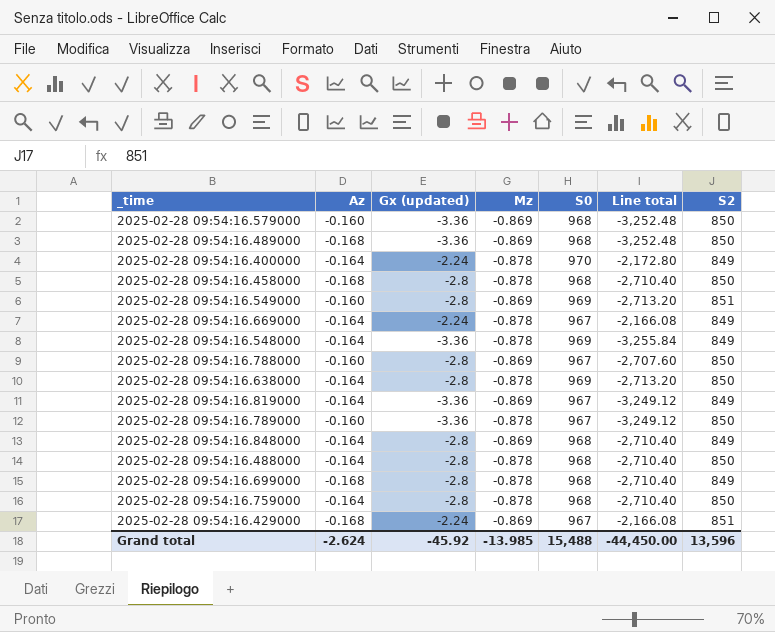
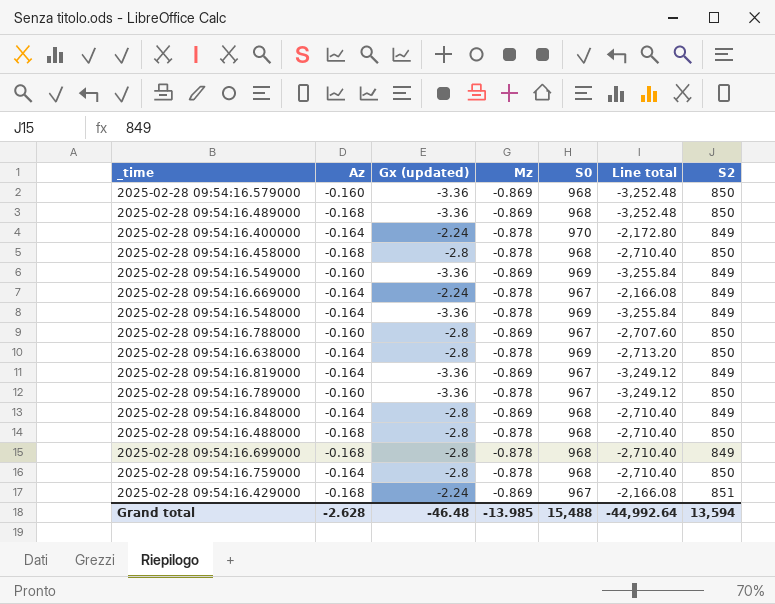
2025-02-28 09:54:16.549000 | Gx (updated): -2.8 -> -3.36
2025-02-28 09:54:16.549000 | Line total: -2,713.20 -> -3,255.84
2025-02-28 09:54:16.549000 | S2: 851 -> 849
2025-02-28 09:54:16.488000 | Az: -0.164 -> -0.168
Grand total | Az: -2.624 -> -2.628
Grand total | Gx (updated): -45.92 -> -46.48
Grand total | Line total: -44,450.00 -> -44,992.64
Grand total | S2: 13,596 -> 13,594

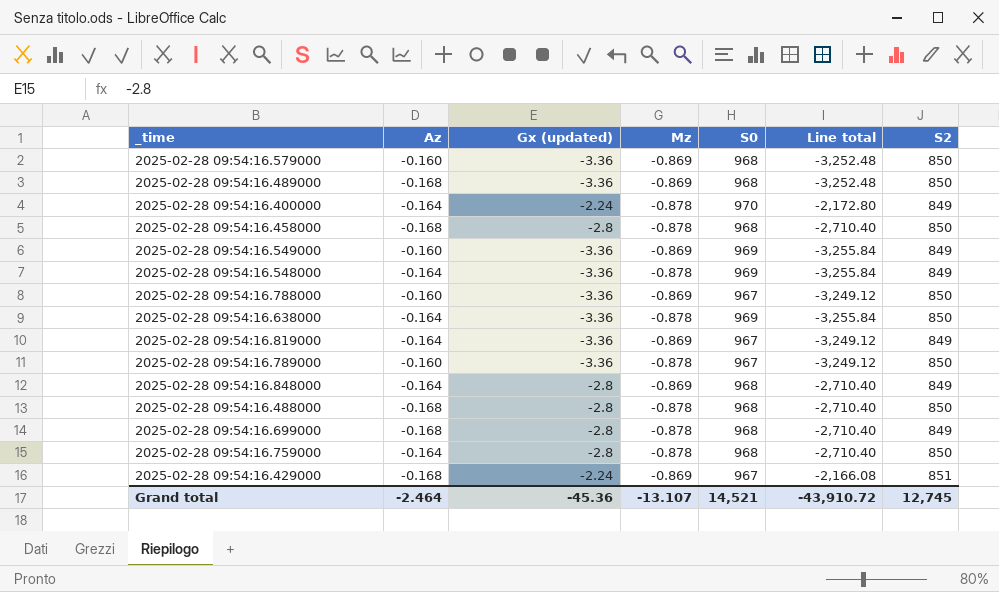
row 2025-02-28 09:54:16.669000: -0.164 | -2.24 | -0.878 | 967 | -2,166.08 | 849 -> none
2025-02-28 09:54:16.788000 | Gx (updated): -2.8 -> -3.36
2025-02-28 09:54:16.788000 | Line total: -2,707.60 -> -3,249.12
2025-02-28 09:54:16.638000 | Gx (updated): -2.8 -> -3.36
2025-02-28 09:54:16.638000 | Line total: -2,713.20 -> -3,255.84
Grand total | Az: -2.628 -> -2.464
Grand total | Gx (updated): -46.48 -> -45.36
Grand total | Mz: -13.985 -> -13.107
Grand total | S0: 15,488 -> 14,521
Grand total | Line total: -44,992.64 -> -43,910.72
Grand total | S2: 13,594 -> 12,745

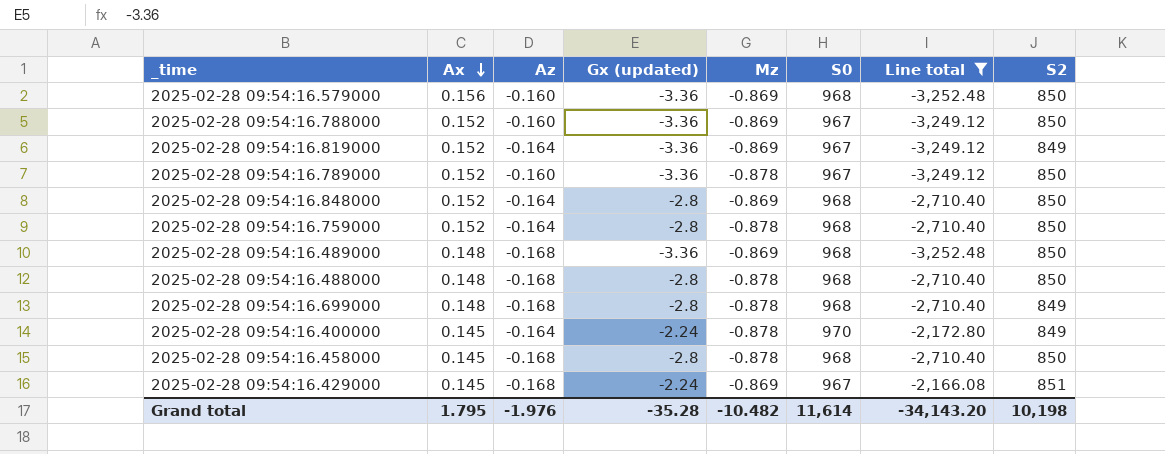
filter: none -> Line total != -3,255.84
row order: none -> Ax descending
column Ax | position: none -> 2
2025-02-28 09:54:16.848000 | S2: 849 -> 850
Grand total | Az: -2.464 -> -1.976
Grand total | Gx (updated): -45.36 -> -35.28
Grand total | Mz: -13.107 -> -10.482
Grand total | S0: 14,521 -> 11,614
Grand total | Line total: -43,910.72 -> -34,143.20
Grand total | S2: 12,745 -> 10,198

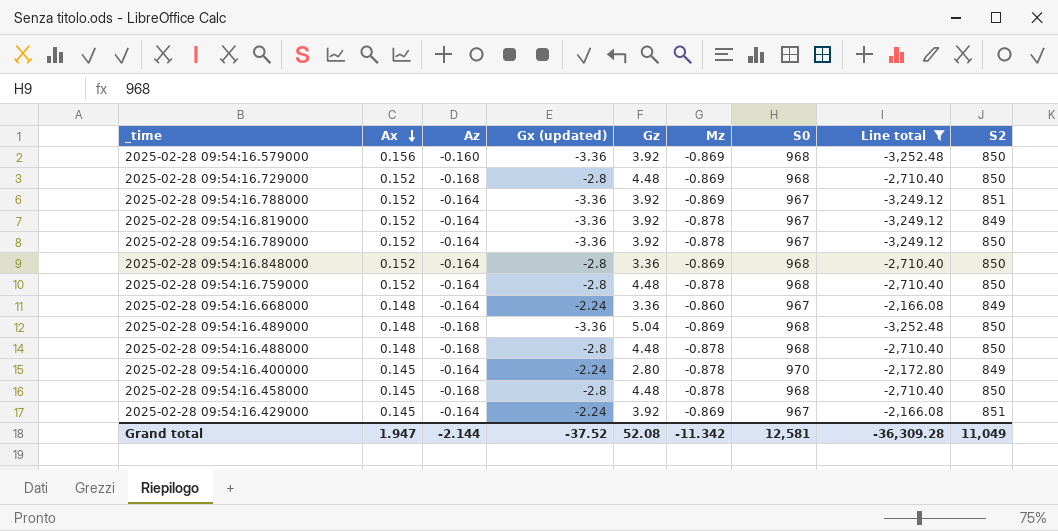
column Gz | position: none -> 5
row 2025-02-28 09:54:16.699000: 0.148 | -0.168 | -2.8 | -0.878 | 968 | -2,710.40 | 849 -> none
row 2025-02-28 09:54:16.729000: none -> 0.152 | -0.168 | -2.8 | 4.48 | -0.869 | 968 | -2,710.40 | 850
2025-02-28 09:54:16.788000 | Az: -0.160 -> -0.164
2025-02-28 09:54:16.788000 | S2: 850 -> 851
2025-02-28 09:54:16.819000 | Mz: -0.869 -> -0.878
2025-02-28 09:54:16.789000 | Az: -0.160 -> -0.164
row 2025-02-28 09:54:16.668000: none -> 0.148 | -0.164 | -2.24 | 3.36 | -0.860 | 967 | -2,166.08 | 849
2025-02-28 09:54:16.429000 | Az: -0.168 -> -0.164
Grand total | Ax: 1.795 -> 1.947
Grand total | Az: -1.976 -> -2.144
Grand total | Gx (updated): -35.28 -> -37.52
Grand total | Mz: -10.482 -> -11.342
Grand total | S0: 11,614 -> 12,581
Grand total | Line total: -34,143.20 -> -36,309.28
Grand total | S2: 10,198 -> 11,049

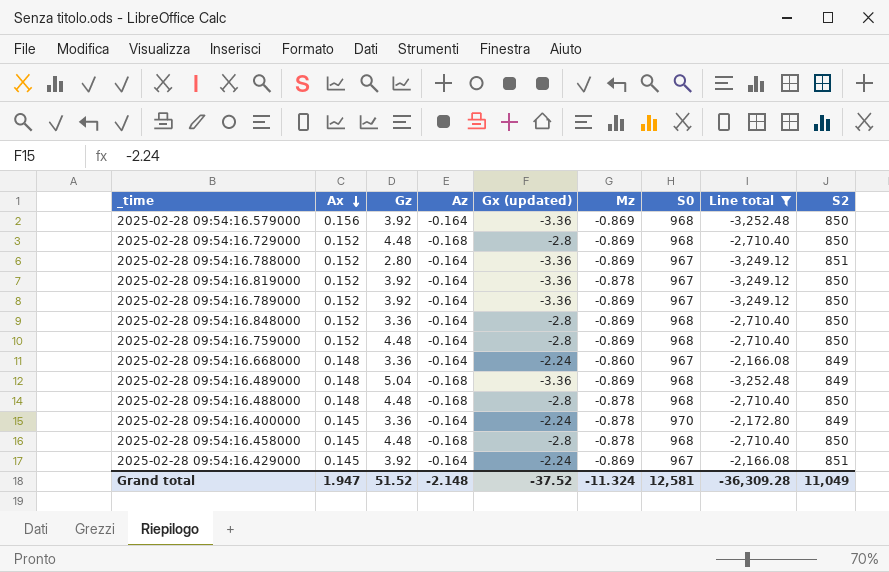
column Gz | position: 5 -> 3
2025-02-28 09:54:16.579000 | Az: -0.160 -> -0.164
2025-02-28 09:54:16.788000 | Gz: 3.92 -> 2.80
2025-02-28 09:54:16.819000 | S2: 849 -> 850
2025-02-28 09:54:16.789000 | Mz: -0.878 -> -0.869
2025-02-28 09:54:16.759000 | Mz: -0.878 -> -0.869
2025-02-28 09:54:16.489000 | S2: 850 -> 849
2025-02-28 09:54:16.400000 | Gz: 2.80 -> 3.36
Grand total | Gz: 52.08 -> 51.52
Grand total | Az: -2.144 -> -2.148
Grand total | Mz: -11.342 -> -11.324

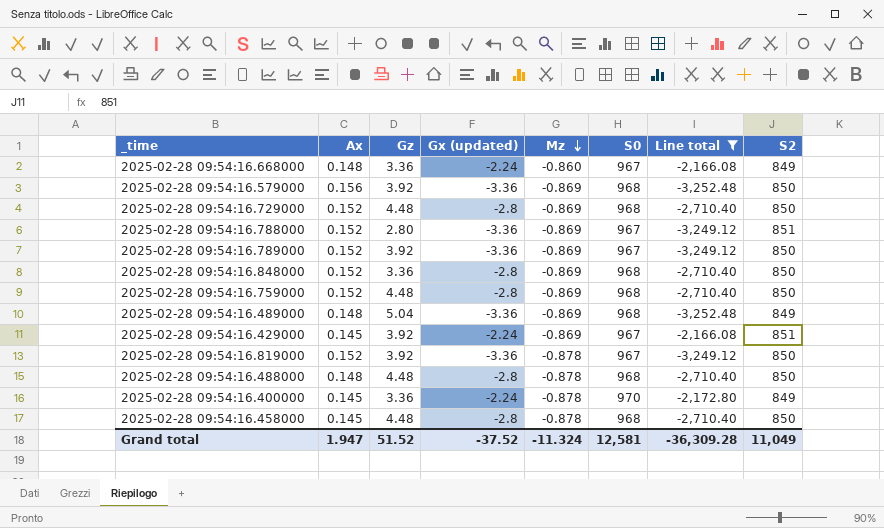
row order: Ax descending -> Mz descending
column Az | position: 4 -> none

